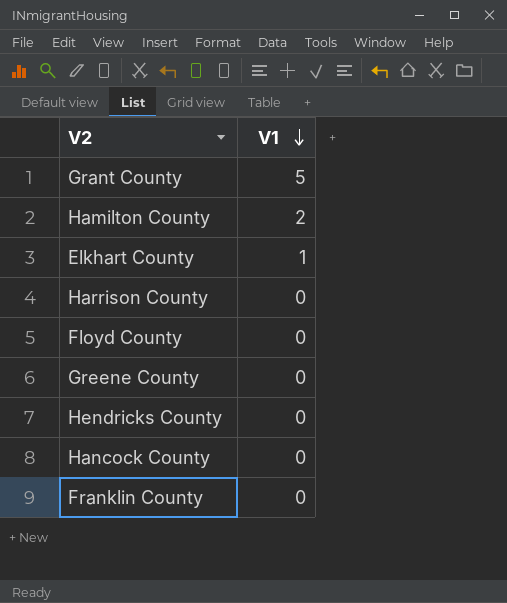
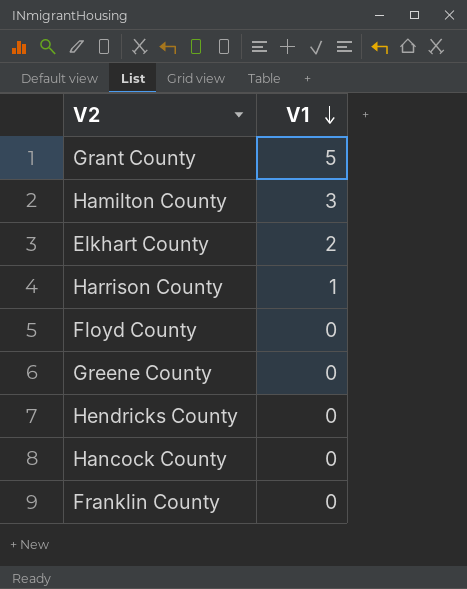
Hamilton County | V1: 2 -> 3
Elkhart County | V1: 1 -> 2
Harrison County | V1: 0 -> 1

